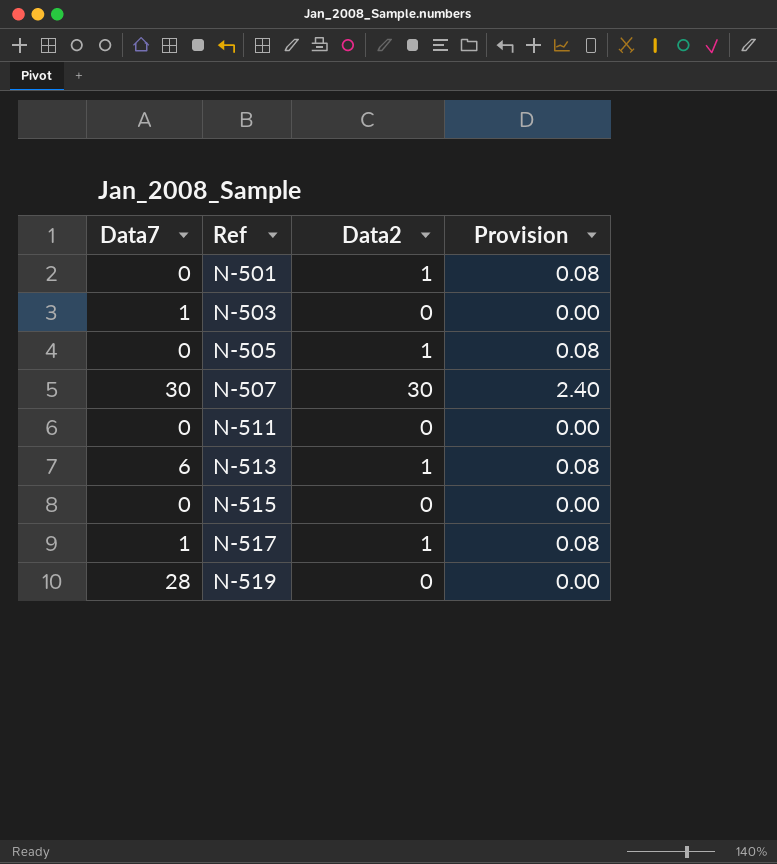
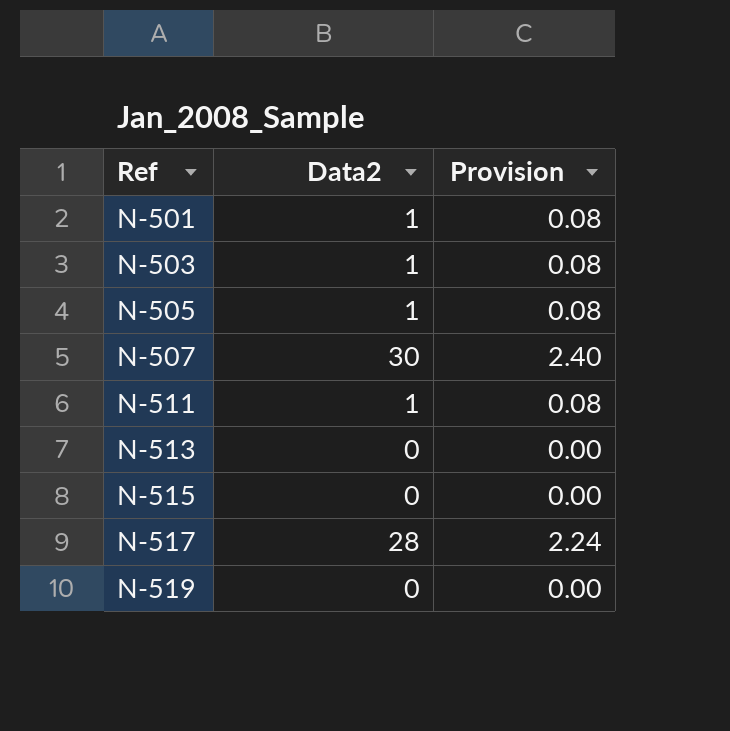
column Data7 | position: 1 -> none
N-503 | Data2: 0 -> 1
N-503 | Provision: 0.00 -> 0.08
N-511 | Data2: 0 -> 1
N-511 | Provision: 0.00 -> 0.08
N-513 | Data2: 1 -> 0
N-513 | Provision: 0.08 -> 0.00
N-517 | Data2: 1 -> 28
N-517 | Provision: 0.08 -> 2.24

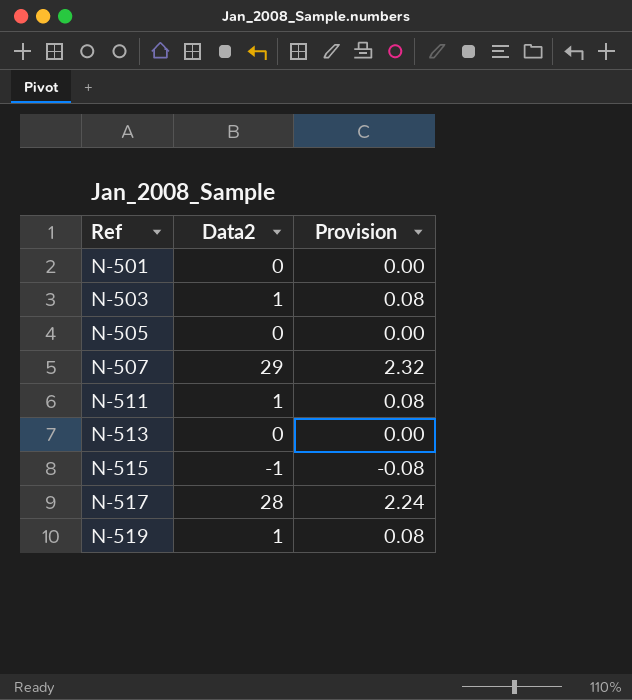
N-501 | Data2: 1 -> 0
N-501 | Provision: 0.08 -> 0.00
N-505 | Data2: 1 -> 0
N-505 | Provision: 0.08 -> 0.00
N-507 | Data2: 30 -> 29
N-507 | Provision: 2.40 -> 2.32
N-515 | Data2: 0 -> -1
N-515 | Provision: 0.00 -> -0.08
N-519 | Data2: 0 -> 1
N-519 | Provision: 0.00 -> 0.08

